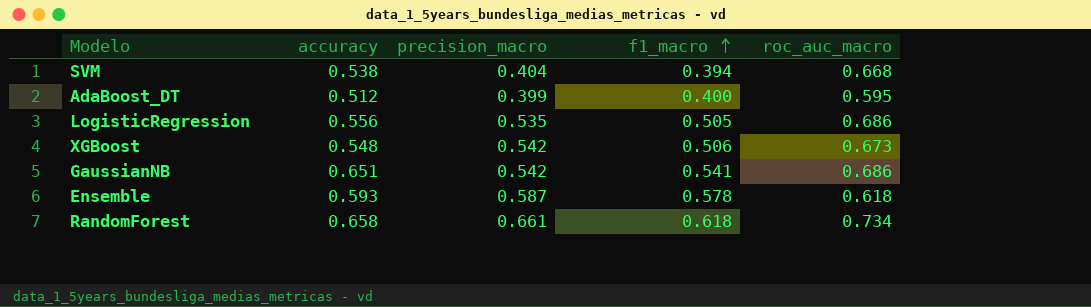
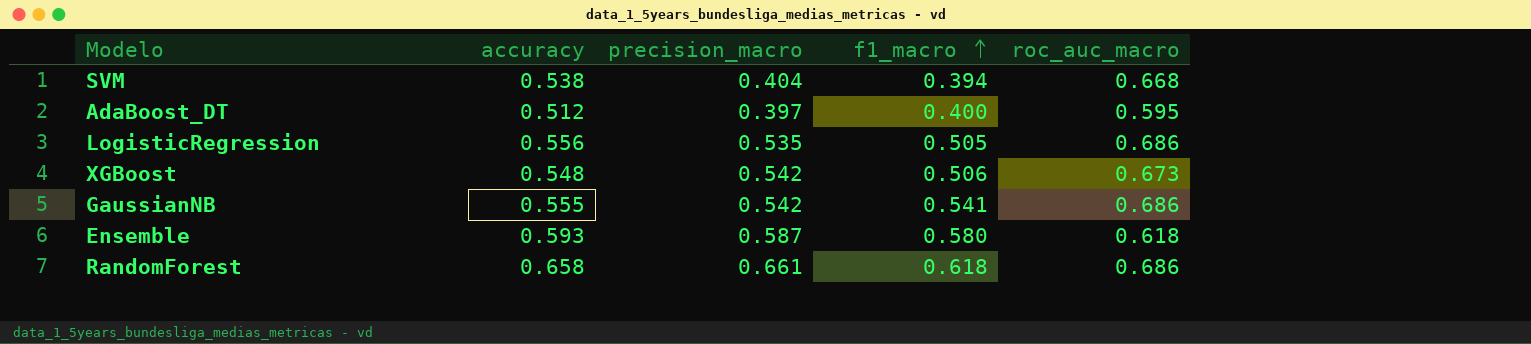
AdaBoost_DT | precision_macro: 0.399 -> 0.397
GaussianNB | accuracy: 0.651 -> 0.555
Ensemble | f1_macro: 0.578 -> 0.580
RandomForest | roc_auc_macro: 0.734 -> 0.686

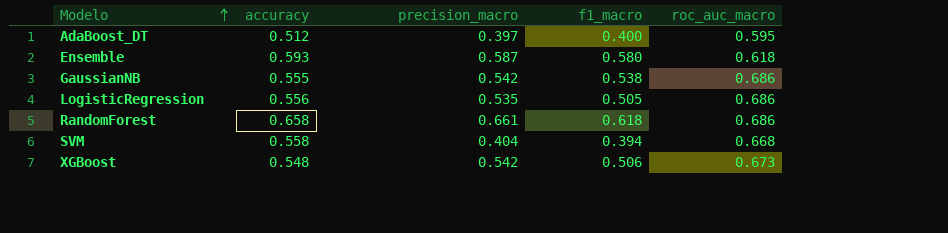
row order: f1_macro ascending -> Modelo ascending
GaussianNB | f1_macro: 0.541 -> 0.538
SVM | accuracy: 0.538 -> 0.558

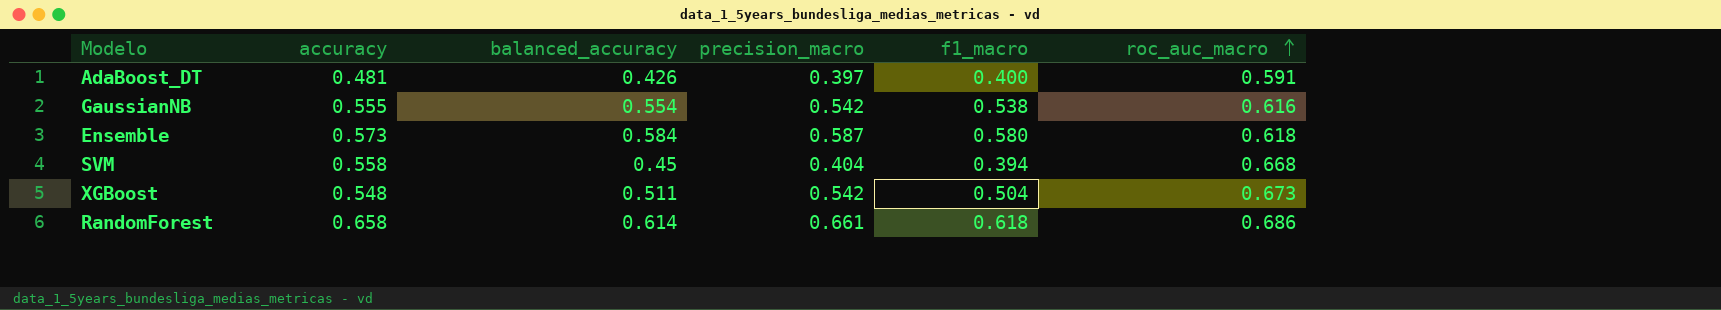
row order: Modelo ascending -> roc_auc_macro ascending
column balanced_accuracy | position: none -> 3
row LogisticRegression: 0.556 | 0.535 | 0.505 | 0.686 -> none
AdaBoost_DT | accuracy: 0.512 -> 0.481
AdaBoost_DT | roc_auc_macro: 0.595 -> 0.591
GaussianNB | roc_auc_macro: 0.686 -> 0.616
Ensemble | accuracy: 0.593 -> 0.573
XGBoost | f1_macro: 0.506 -> 0.504

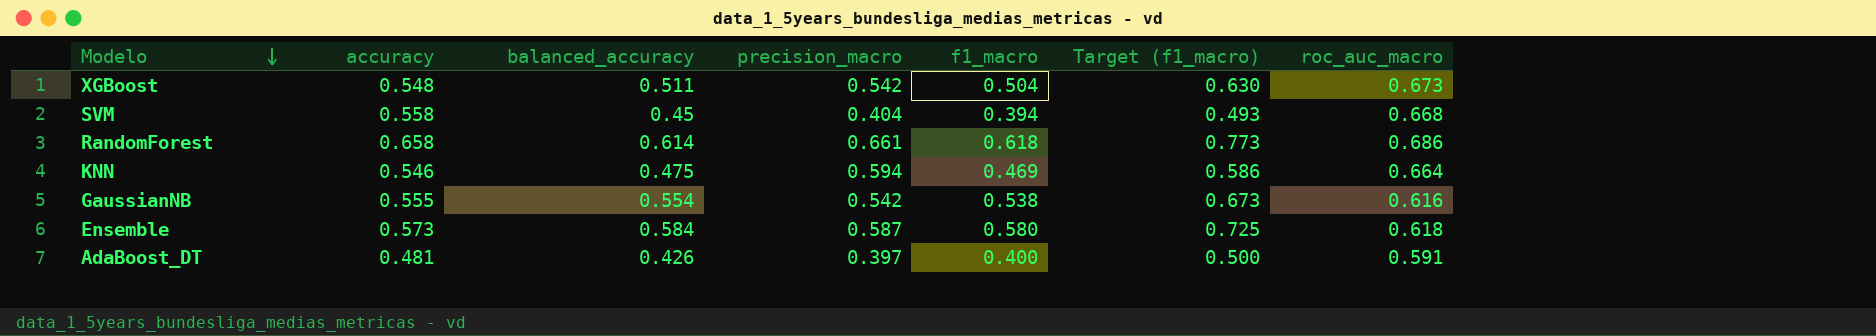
row order: roc_auc_macro ascending -> Modelo descending
column Target (f1_macro) | formula: none -> [f1_macro] * 1.25
row KNN: none -> 0.546 | 0.475 | 0.594 | 0.469 | 0.586 | 0.664

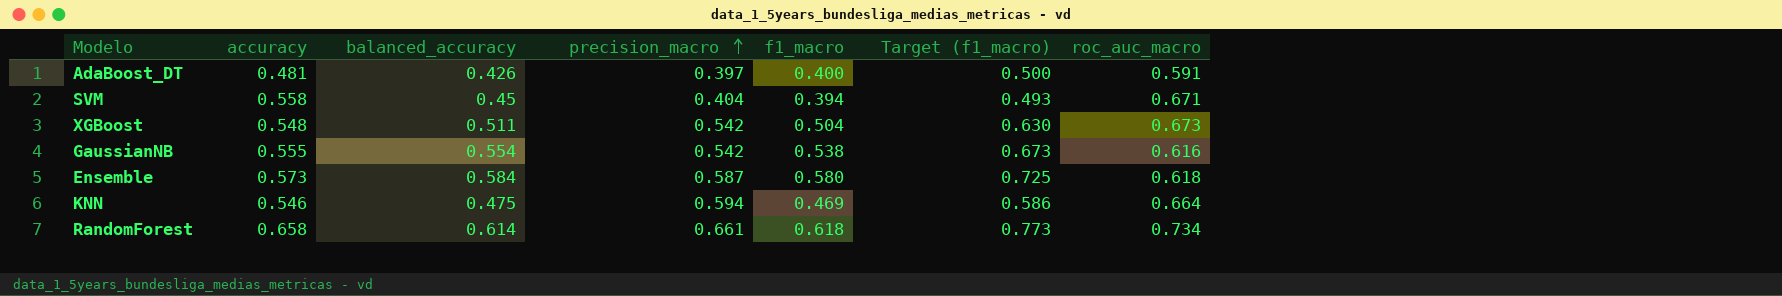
row order: Modelo descending -> precision_macro ascending
SVM | roc_auc_macro: 0.668 -> 0.671
RandomForest | roc_auc_macro: 0.686 -> 0.734

